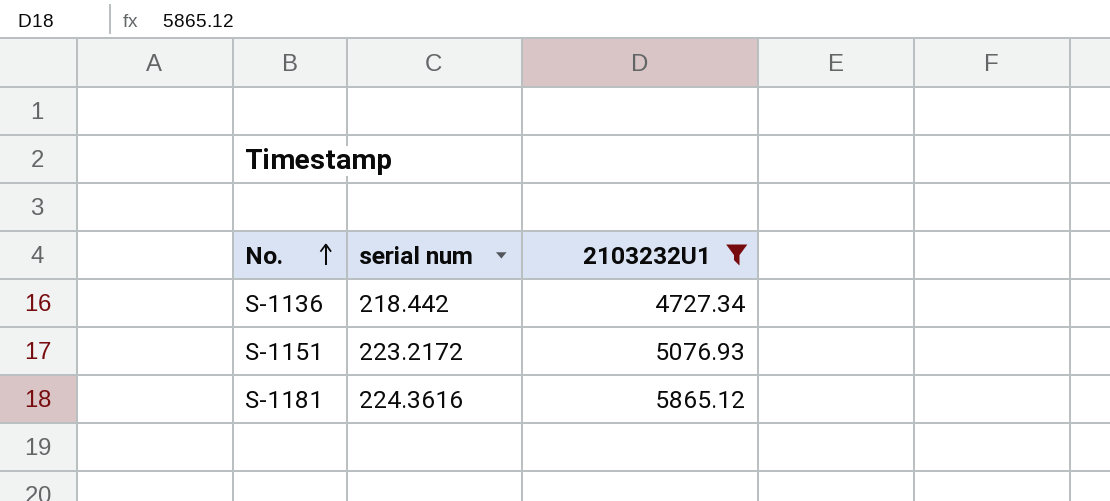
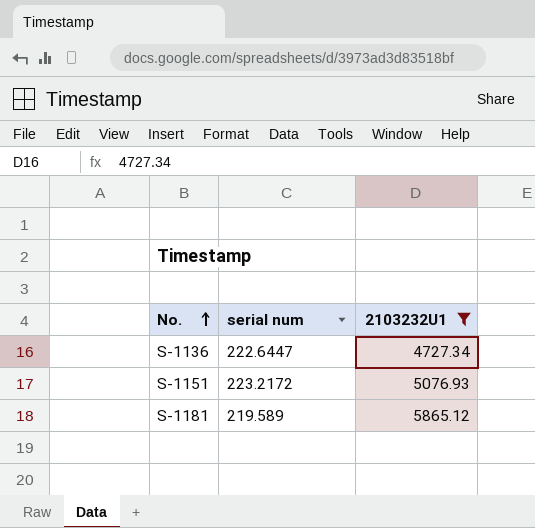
S-1136 | serial num: 218.442 -> 222.6447
S-1181 | serial num: 224.3616 -> 219.589

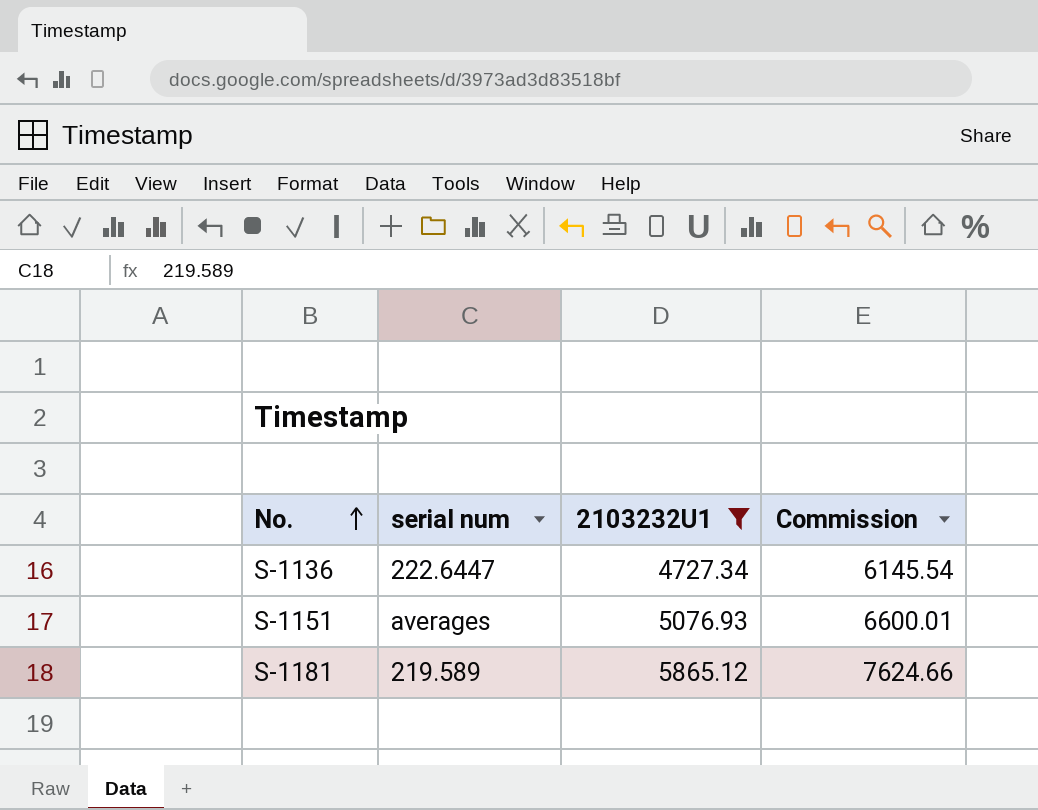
column Commission | formula: none -> [2103232U1] * 1.3
S-1151 | serial num: 223.2172 -> averages

